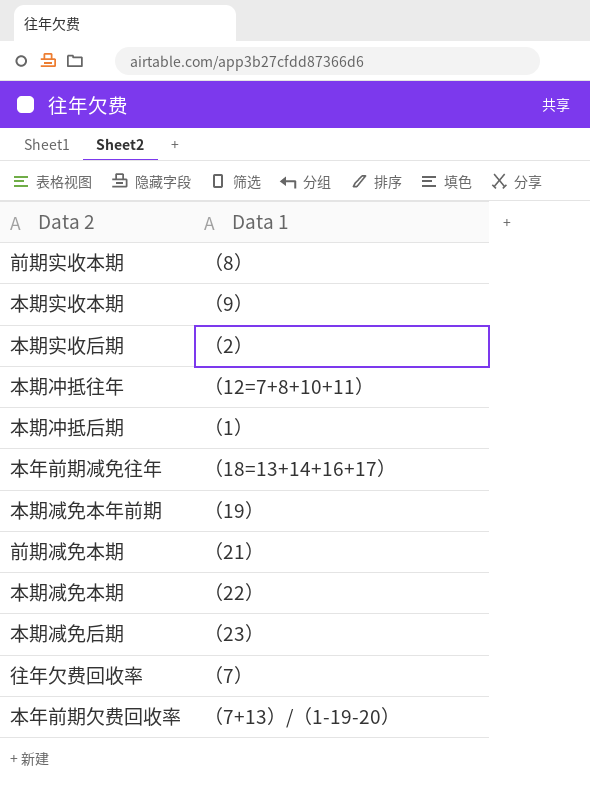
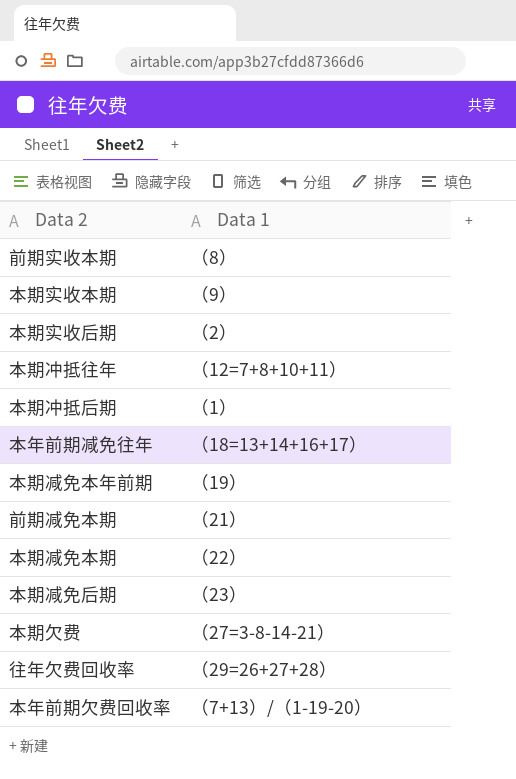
row 本期欠费: none -> （27=3-8-14-21）
往年欠费回收率 | Data 1: （7） -> （29=26+27+28）

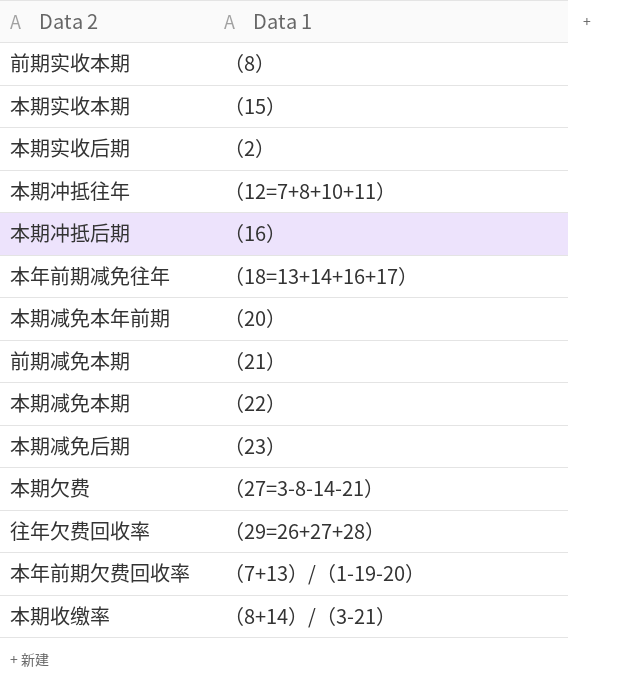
本期实收本期 | Data 1: （9） -> （15）
本期冲抵后期 | Data 1: （1） -> （16）
本期减免本年前期 | Data 1: （19） -> （20）
row 本期收缴率: none -> （8+14）/（3-21）

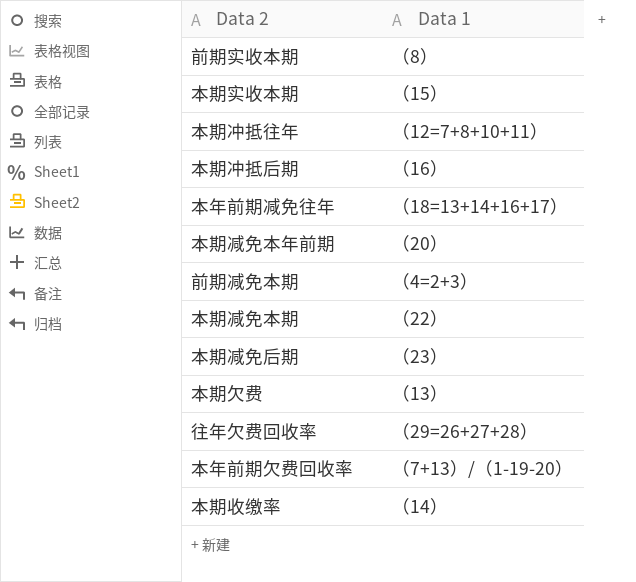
row 本期实收后期: （2） -> none
前期减免本期 | Data 1: （21） -> （4=2+3）
本期欠费 | Data 1: （27=3-8-14-21） -> （13）
本期收缴率 | Data 1: （8+14）/（3-21） -> （14）

